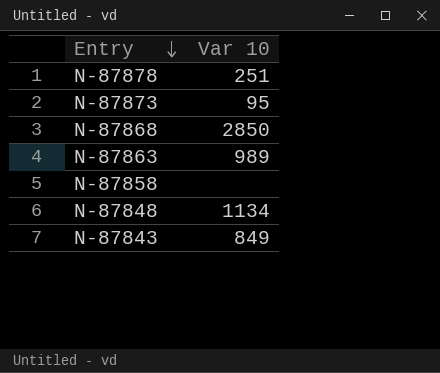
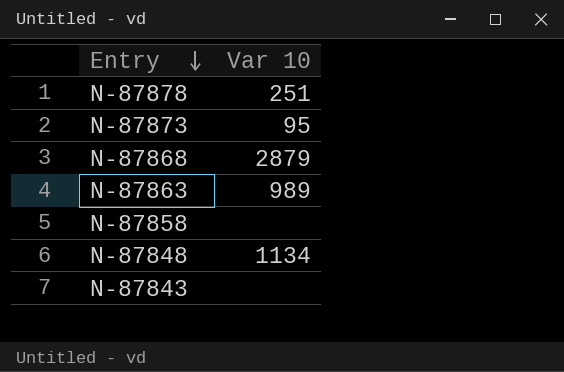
N-87868 | Var 10: 2850 -> 2879
N-87843 | Var 10: 849 -> none

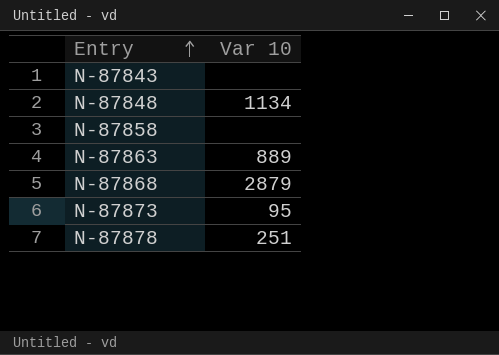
row order: Entry descending -> Entry ascending
N-87863 | Var 10: 989 -> 889

